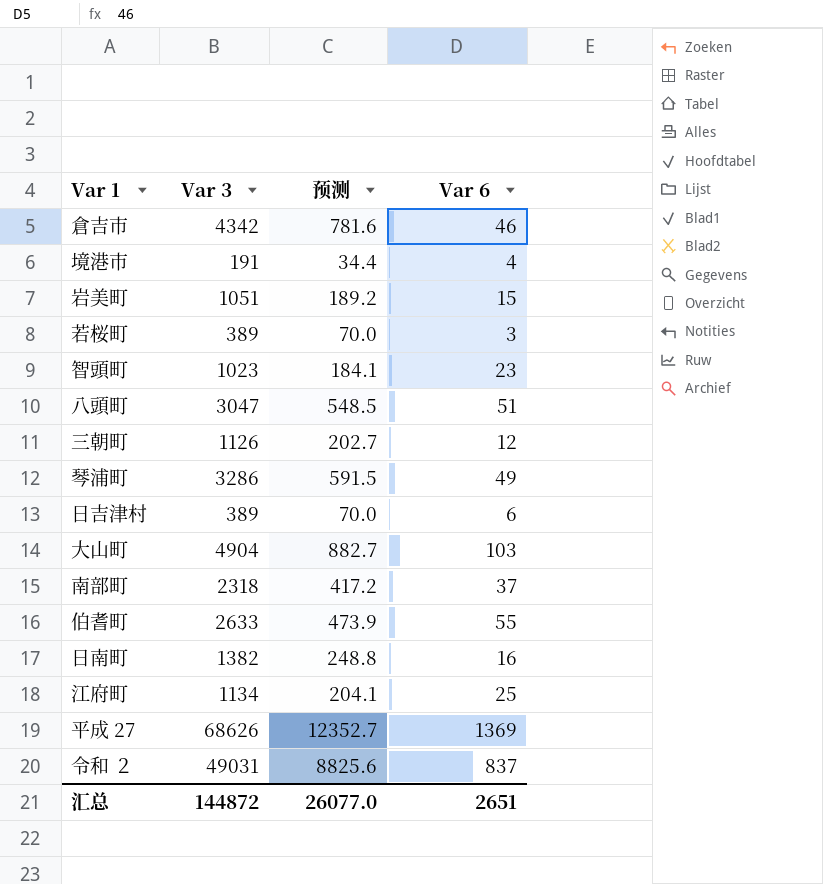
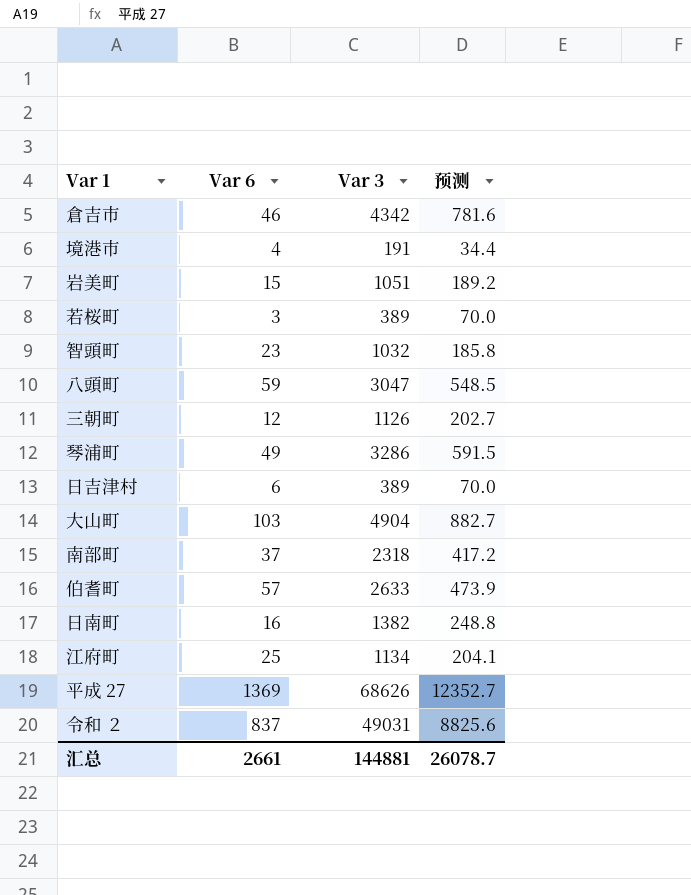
column Var 6 | position: 4 -> 2
智頭町 | Var 3: 1023 -> 1032
智頭町 | 预测: 184.1 -> 185.8
八頭町 | Var 6: 51 -> 59
伯耆町 | Var 6: 55 -> 57
汇总 | Var 6: 2651 -> 2661
汇总 | Var 3: 144872 -> 144881
汇总 | 预测: 26077.0 -> 26078.7

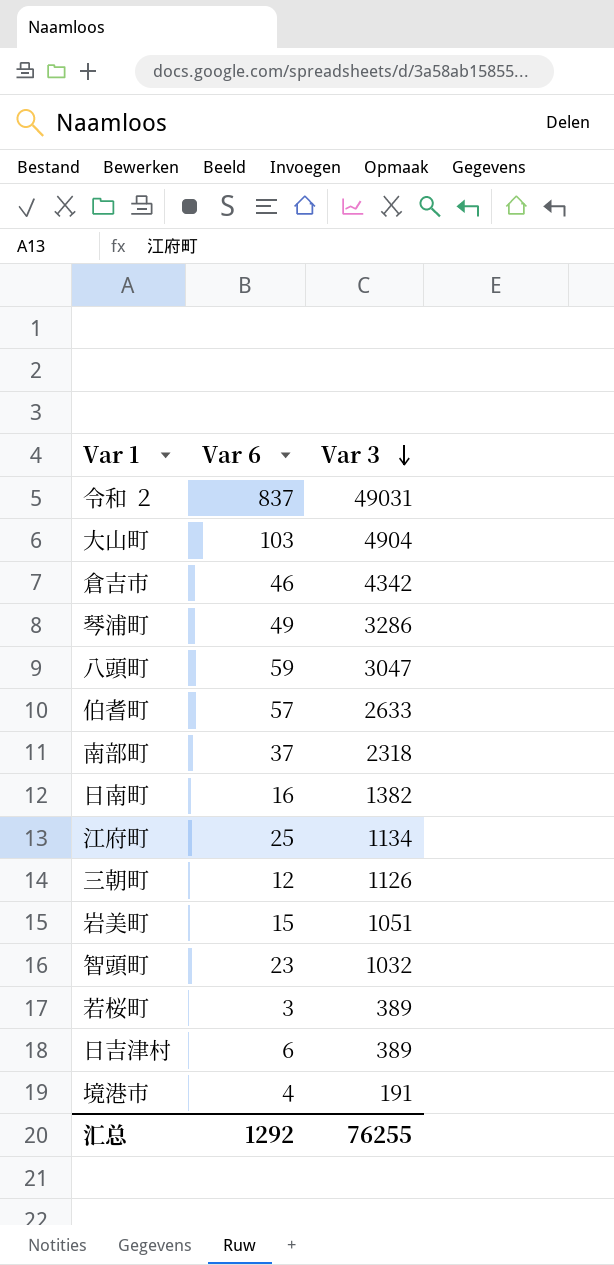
row order: none -> Var 3 descending
column 预测 | formula: [Var 3] * 0.18 -> none
row 平成 27: 1369 | 68626 | 12352.7 -> none
汇总 | Var 6: 2661 -> 1292
汇总 | Var 3: 144881 -> 76255

